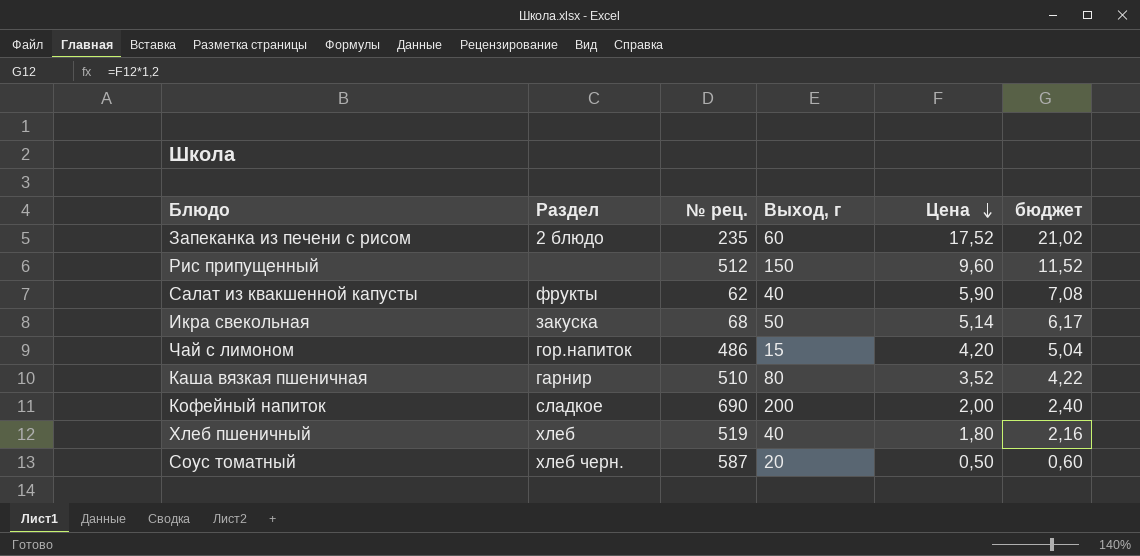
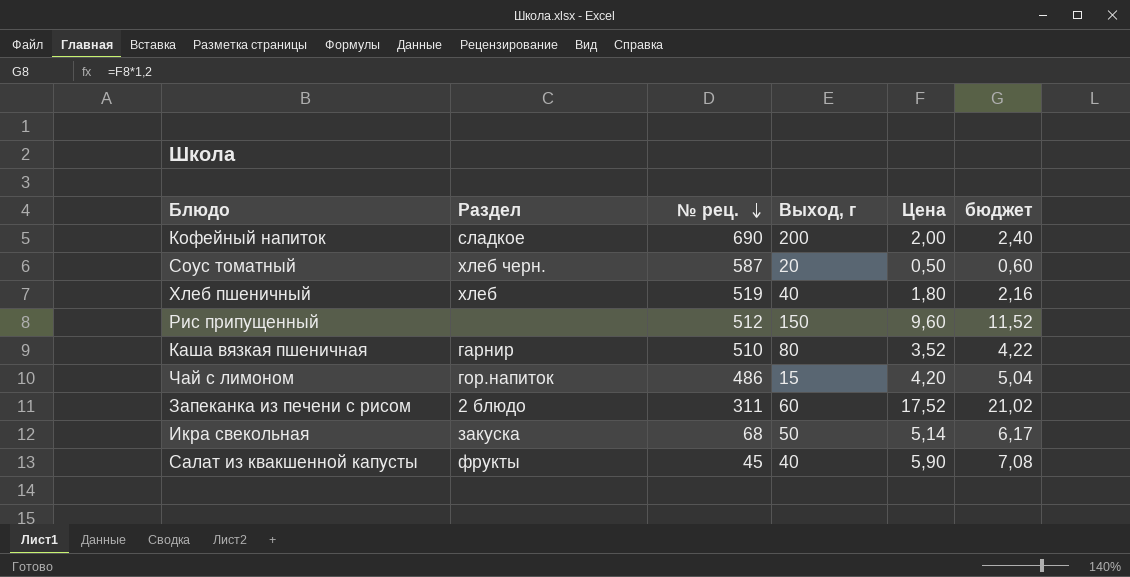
row order: Цена descending -> № рец. descending
Запеканка из печени с рисом | № рец.: 235 -> 311
Салат из квакшенной капусты | № рец.: 62 -> 45

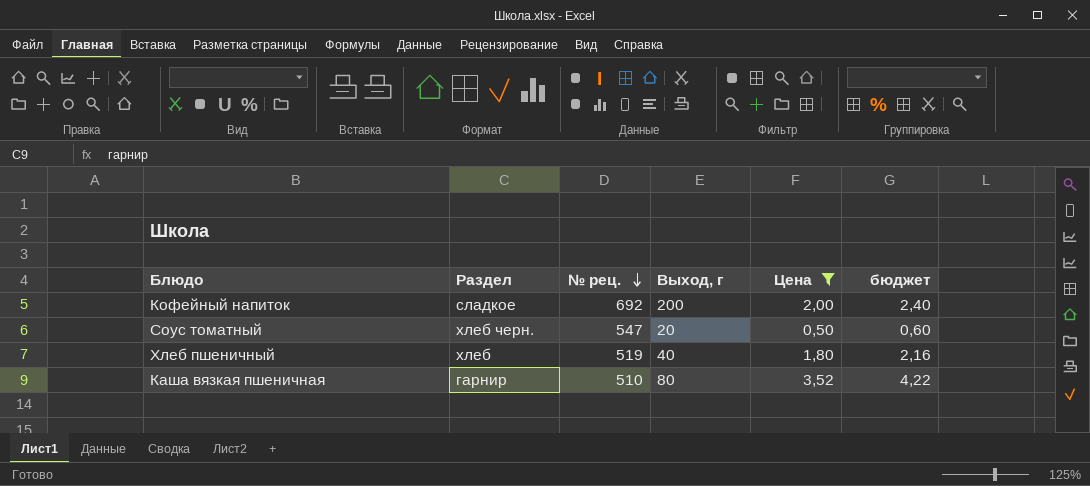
filter: none -> Цена <= 3,52
Кофейный напиток | № рец.: 690 -> 692
Соус томатный | № рец.: 587 -> 547

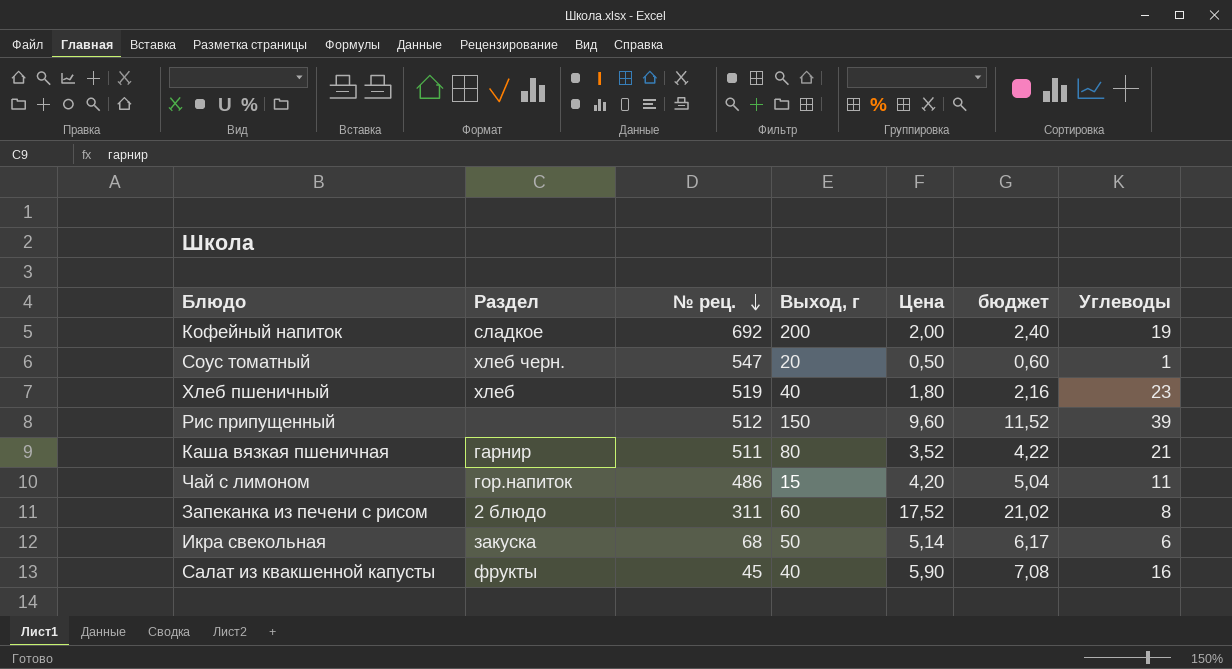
filter: Цена <= 3,52 -> none
column Углеводы | position: none -> 7
Каша вязкая пшеничная | № рец.: 510 -> 511

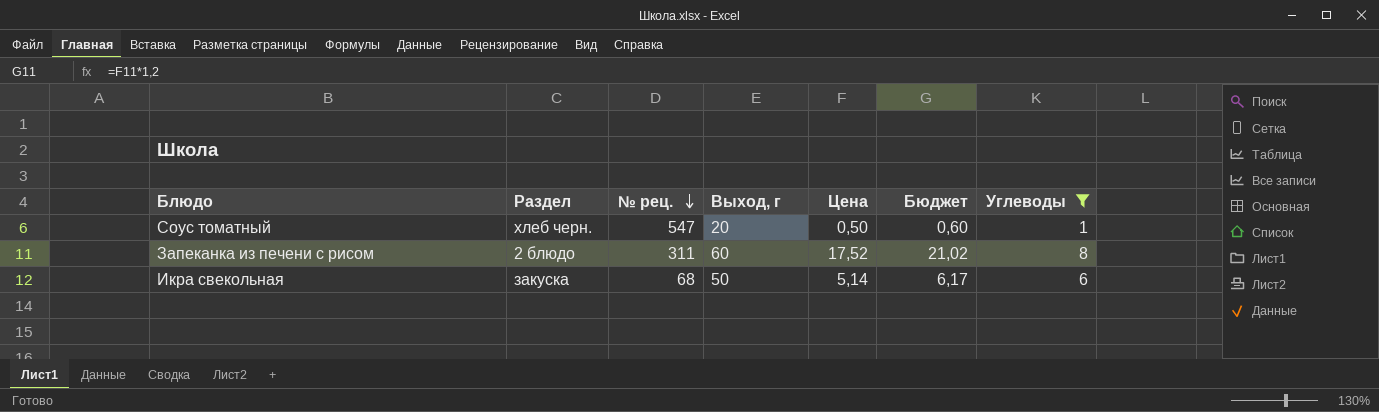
filter: none -> Углеводы <= 8
column name: бюджет -> Бюджет

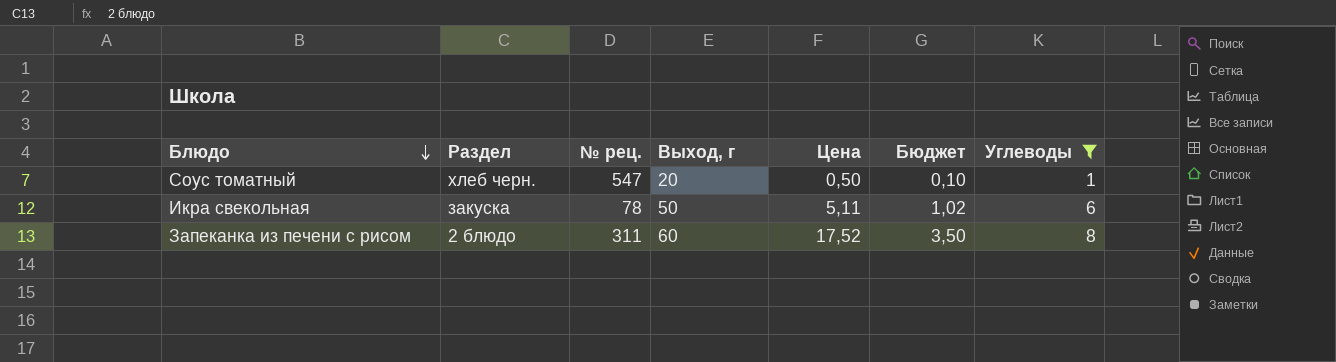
row order: № рец. descending -> Блюдо descending
column Бюджет | formula: [Цена] * 1,2 -> [Цена] * 0,2
Икра свекольная | № рец.: 68 -> 78
Икра свекольная | Цена: 5,14 -> 5,11

